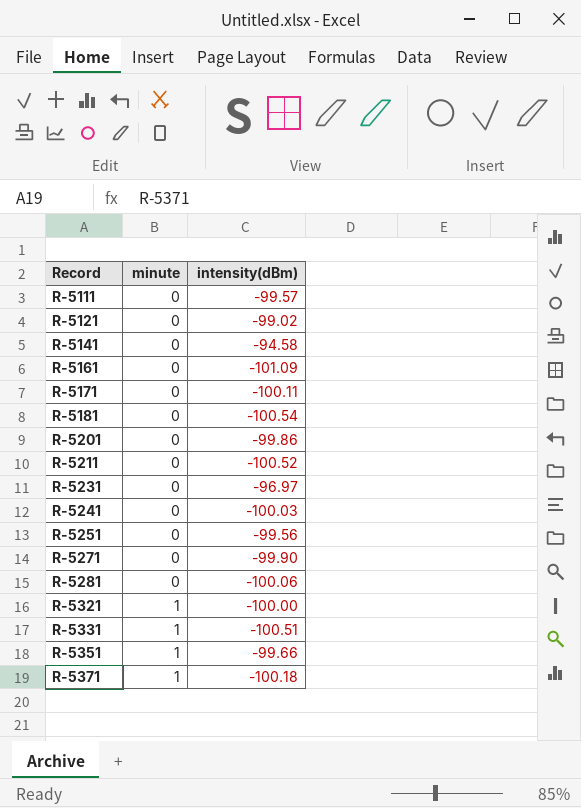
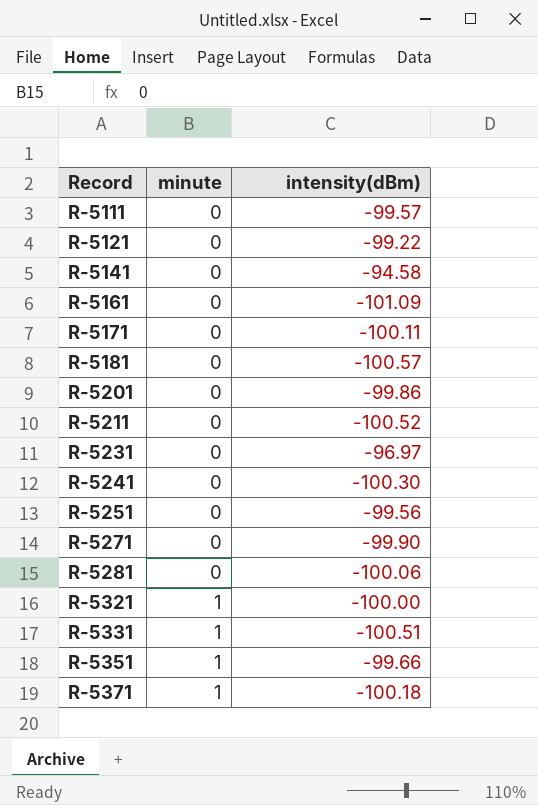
R-5121 | intensity(dBm): -99.02 -> -99.22
R-5181 | intensity(dBm): -100.54 -> -100.57
R-5241 | intensity(dBm): -100.03 -> -100.30

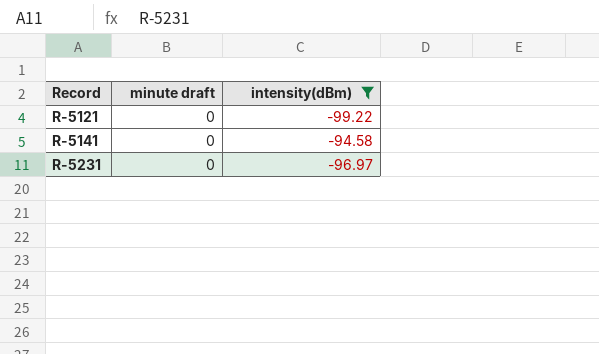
filter: none -> intensity(dBm) >= -99.22
column name: minute -> minute draft

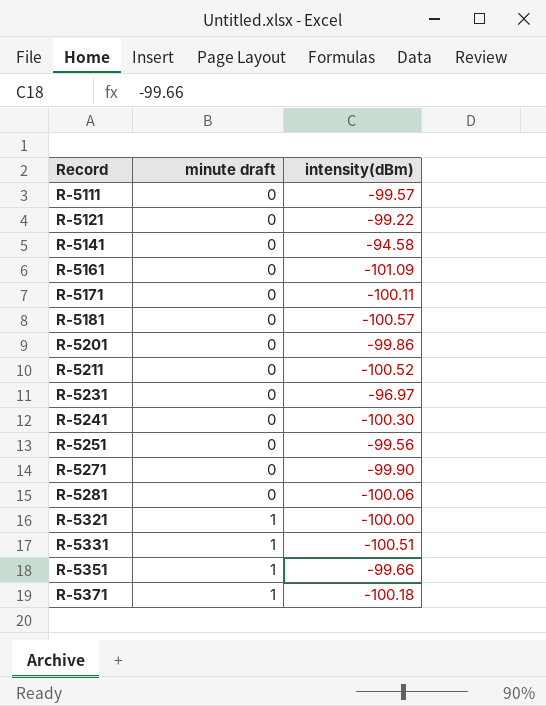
filter: intensity(dBm) >= -99.22 -> none

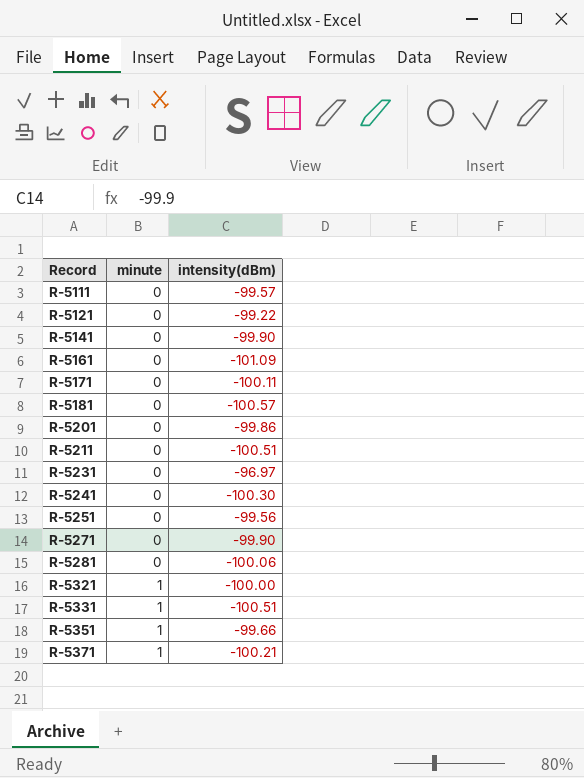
column name: minute draft -> minute
R-5141 | intensity(dBm): -94.58 -> -99.90
R-5211 | intensity(dBm): -100.52 -> -100.51
R-5371 | intensity(dBm): -100.18 -> -100.21

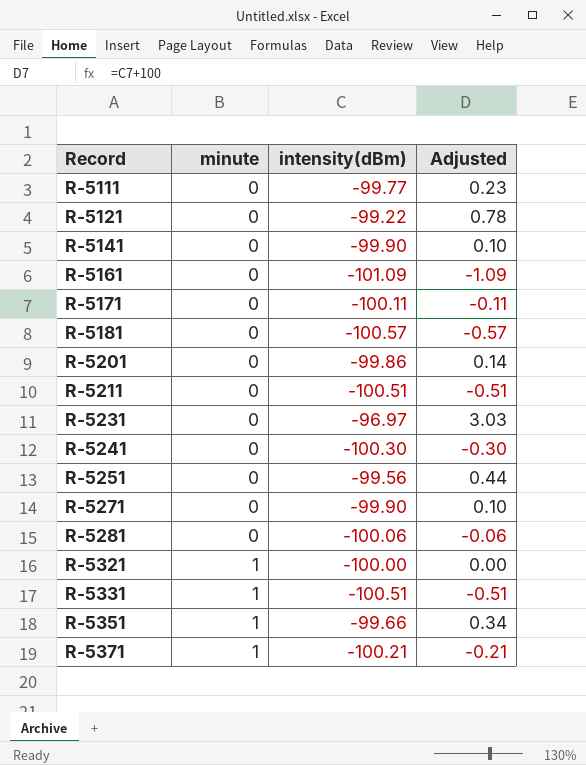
column Adjusted | formula: none -> [intensity(dBm)] + 100
R-5111 | intensity(dBm): -99.57 -> -99.77

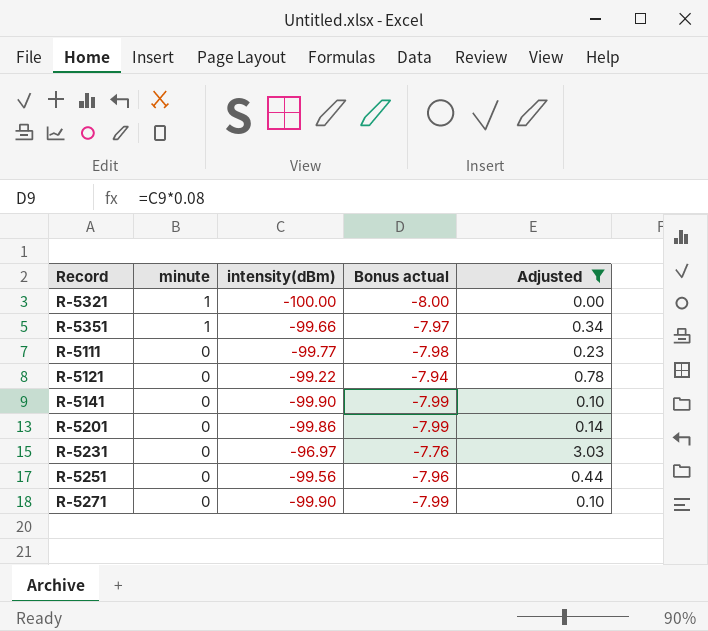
filter: none -> Adjusted >= 0.00
row order: Record ascending -> minute descending
column Bonus actual | formula: none -> [intensity(dBm)] * 0.08

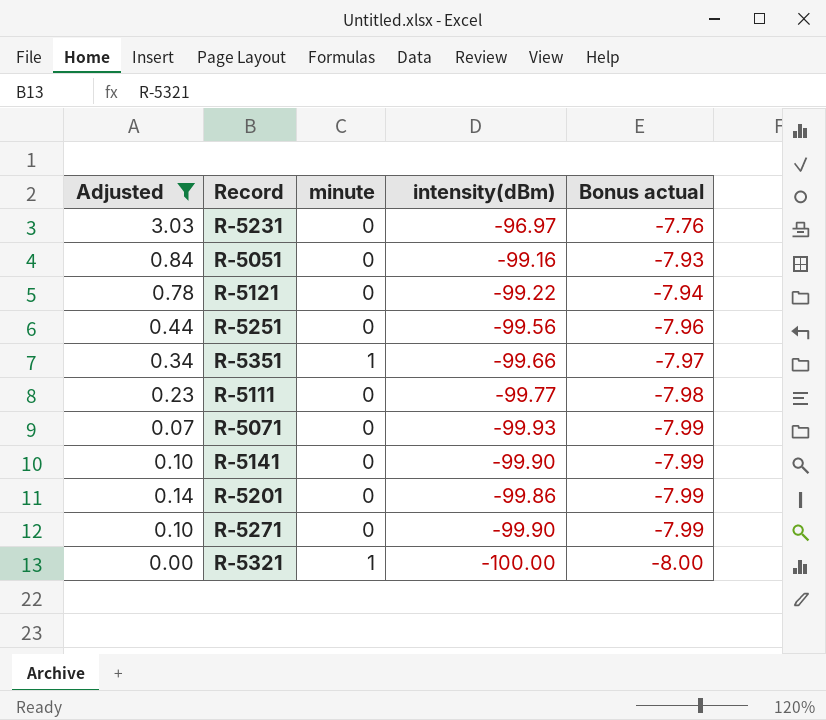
row order: minute descending -> Bonus actual descending
column Adjusted | position: 5 -> 1
row R-5051: none -> 0.84 | 0 | -99.16 | -7.93
row R-5071: none -> 0.07 | 0 | -99.93 | -7.99

